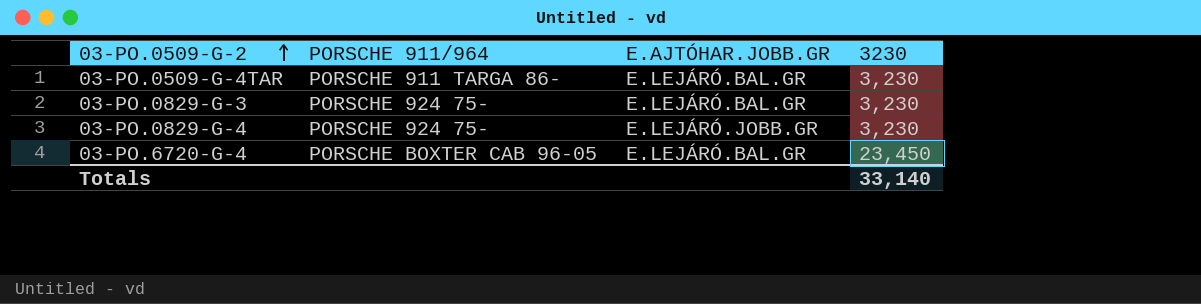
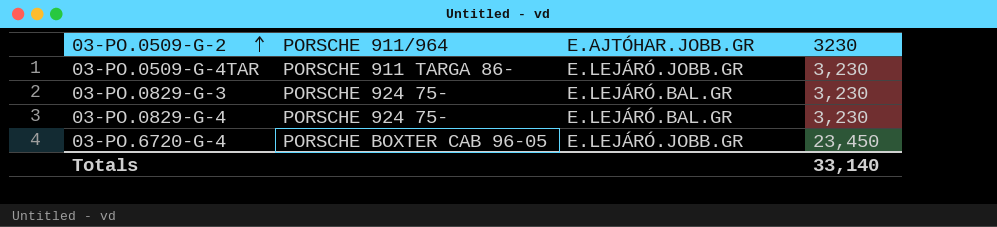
03-PO.0509-G-4TAR | E.AJTÓHAR.JOBB.GR: E.LEJÁRÓ.BAL.GR -> E.LEJÁRÓ.JOBB.GR
03-PO.0829-G-4 | E.AJTÓHAR.JOBB.GR: E.LEJÁRÓ.JOBB.GR -> E.LEJÁRÓ.BAL.GR
03-PO.6720-G-4 | E.AJTÓHAR.JOBB.GR: E.LEJÁRÓ.BAL.GR -> E.LEJÁRÓ.JOBB.GR

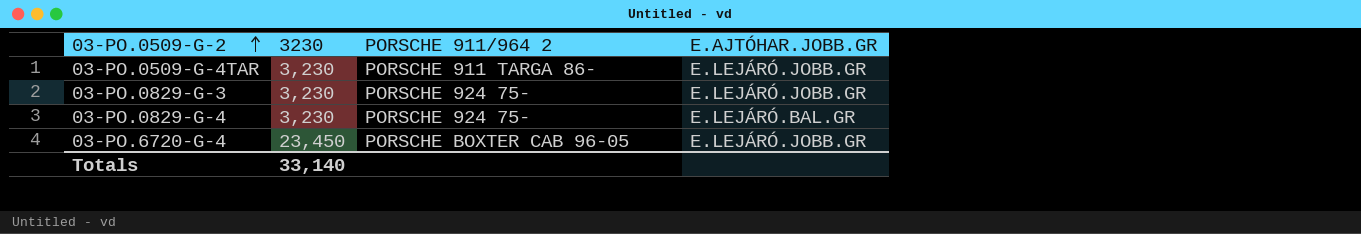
column 3230 | position: 4 -> 2
column name: PORSCHE 911/964 -> PORSCHE 911/964 2
03-PO.0829-G-3 | E.AJTÓHAR.JOBB.GR: E.LEJÁRÓ.BAL.GR -> E.LEJÁRÓ.JOBB.GR

